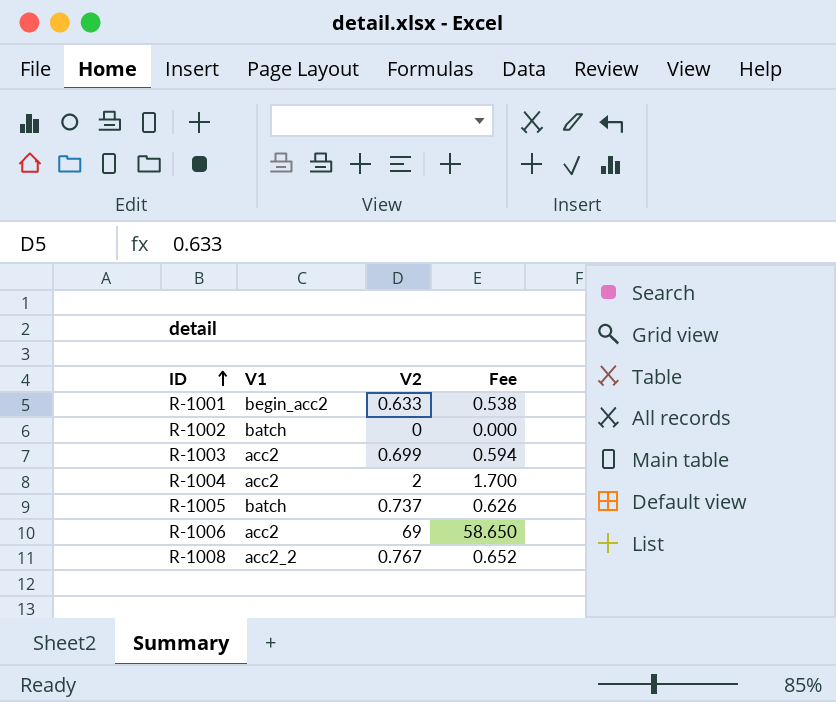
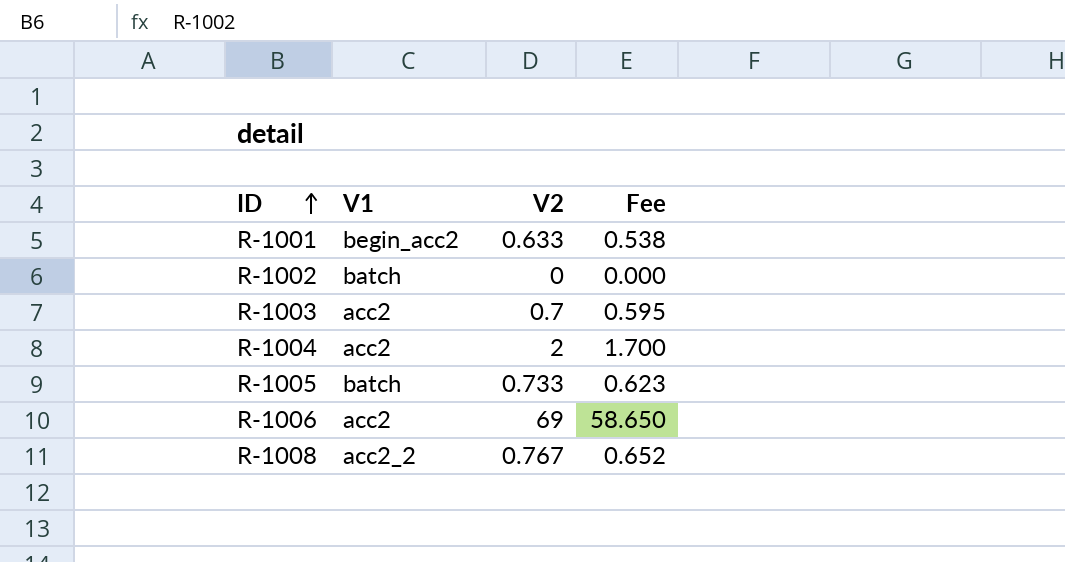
R-1003 | V2: 0.699 -> 0.7
R-1003 | Fee: 0.594 -> 0.595
R-1005 | V2: 0.737 -> 0.733
R-1005 | Fee: 0.626 -> 0.623

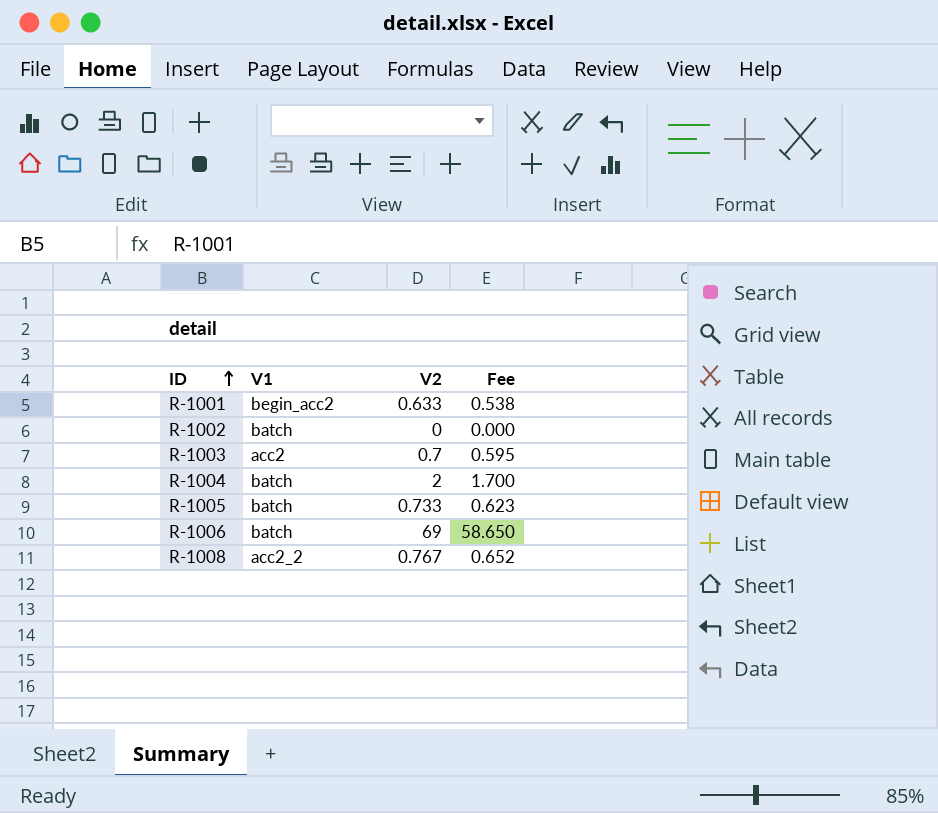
R-1004 | V1: acc2 -> batch
R-1006 | V1: acc2 -> batch

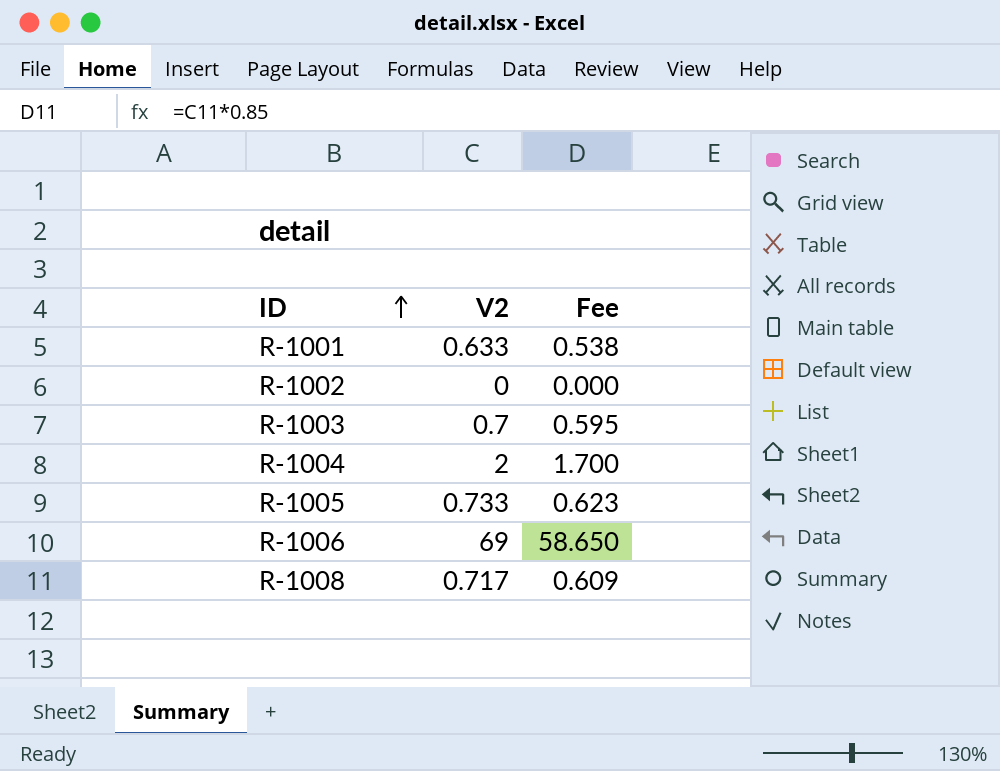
column V1 | position: 2 -> none
R-1008 | V2: 0.767 -> 0.717
R-1008 | Fee: 0.652 -> 0.609

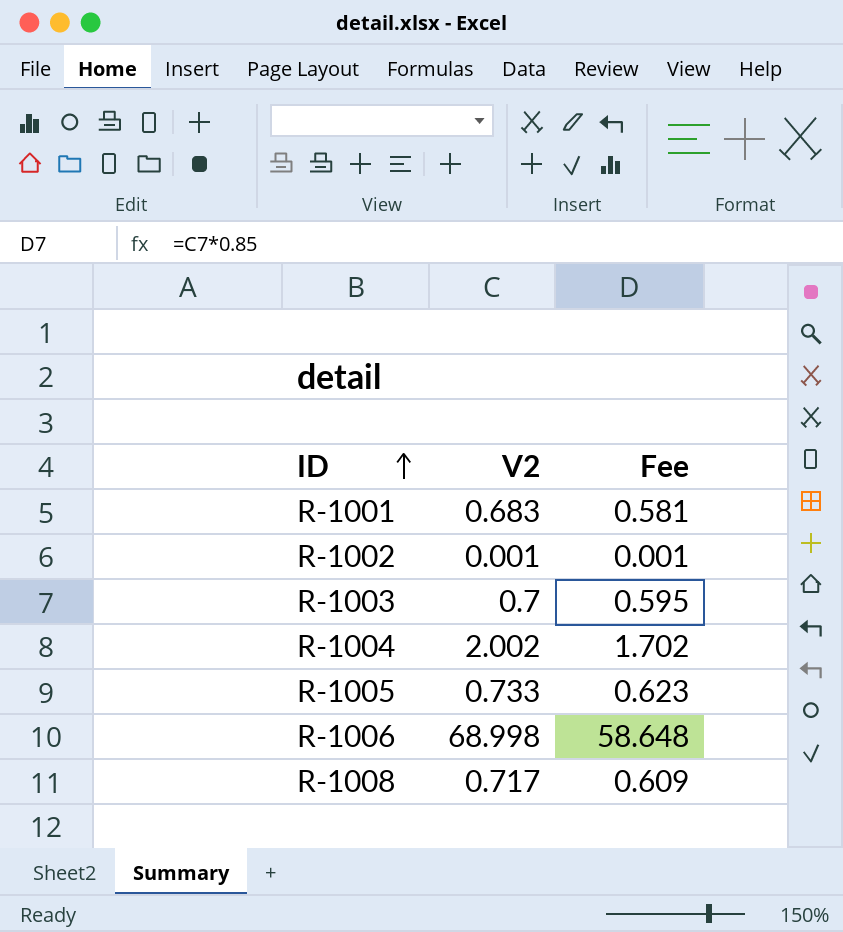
R-1001 | V2: 0.633 -> 0.683
R-1001 | Fee: 0.538 -> 0.581
R-1002 | V2: 0 -> 0.001
R-1002 | Fee: 0.000 -> 0.001
R-1004 | V2: 2 -> 2.002
R-1004 | Fee: 1.700 -> 1.702
R-1006 | V2: 69 -> 68.998
R-1006 | Fee: 58.650 -> 58.648

